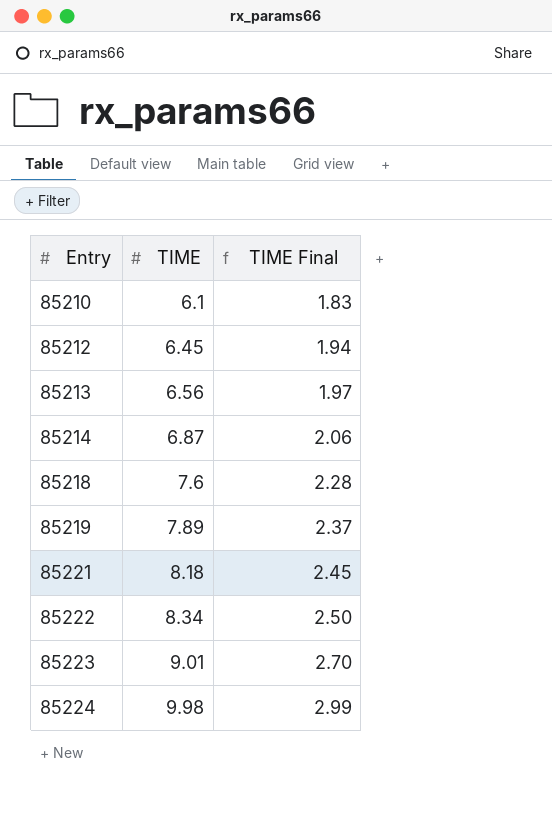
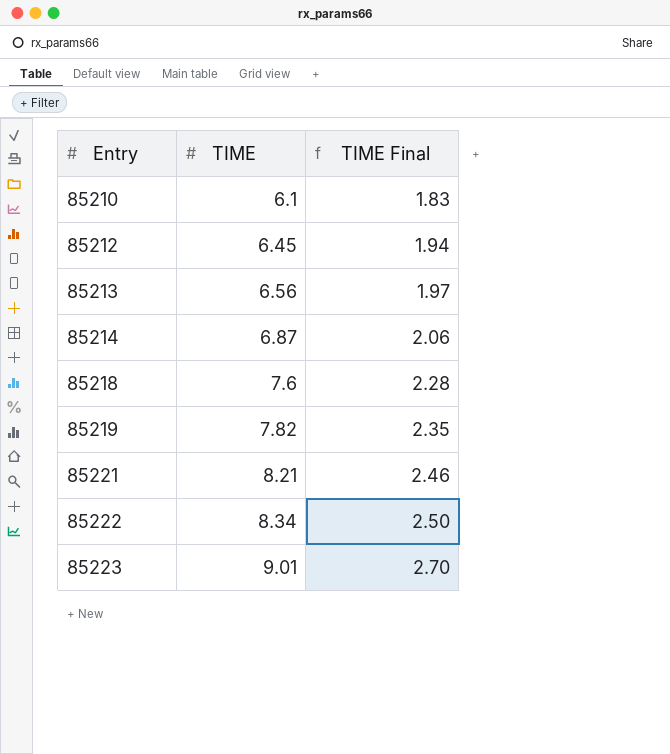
row 85224: 9.98 | 2.99 -> none
85219 | TIME: 7.89 -> 7.82
85219 | TIME Final: 2.37 -> 2.35
85221 | TIME: 8.18 -> 8.21
85221 | TIME Final: 2.45 -> 2.46

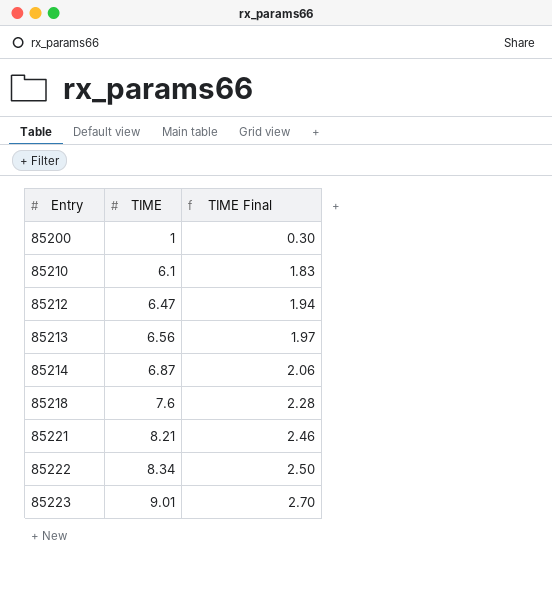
row 85219: 7.82 | 2.35 -> none
row 85200: none -> 1 | 0.30
85212 | TIME: 6.45 -> 6.47

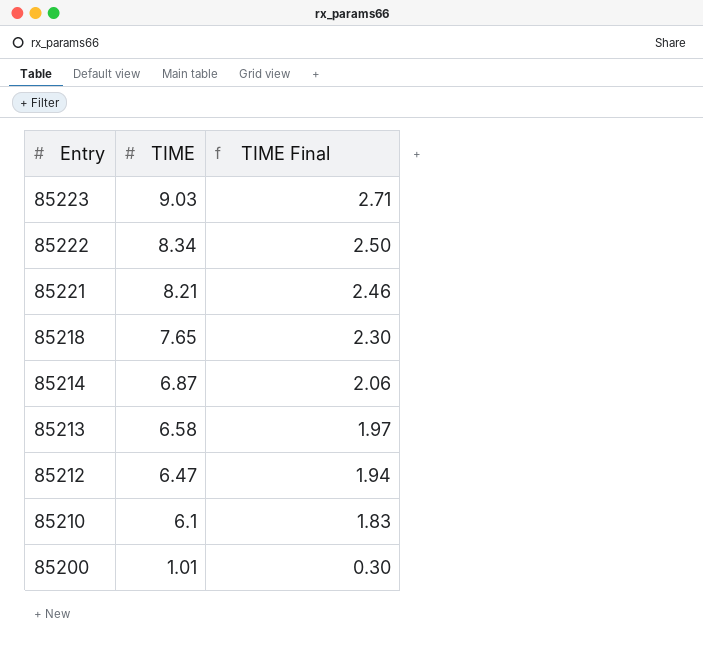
row order: Entry ascending -> Entry descending
85223 | TIME: 9.01 -> 9.03
85223 | TIME Final: 2.70 -> 2.71
85218 | TIME: 7.6 -> 7.65
85218 | TIME Final: 2.28 -> 2.30
85213 | TIME: 6.56 -> 6.58
85200 | TIME: 1 -> 1.01

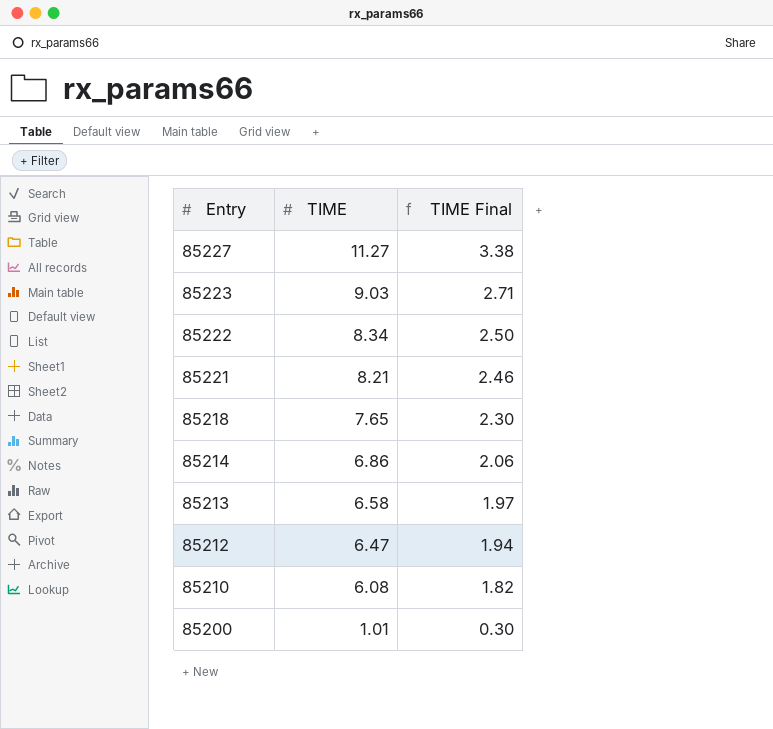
row 85227: none -> 11.27 | 3.38
85214 | TIME: 6.87 -> 6.86
85210 | TIME: 6.1 -> 6.08
85210 | TIME Final: 1.83 -> 1.82

